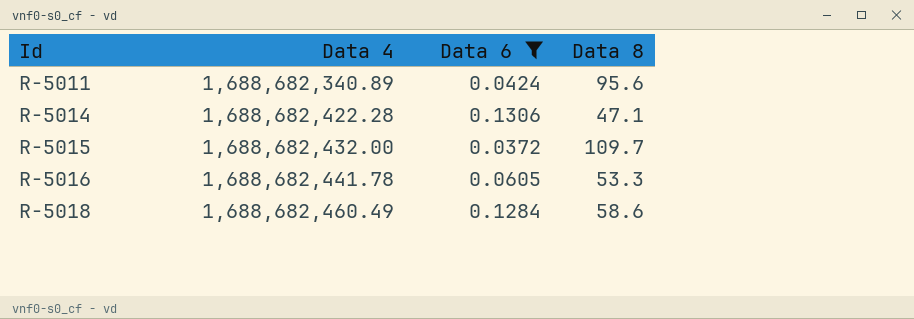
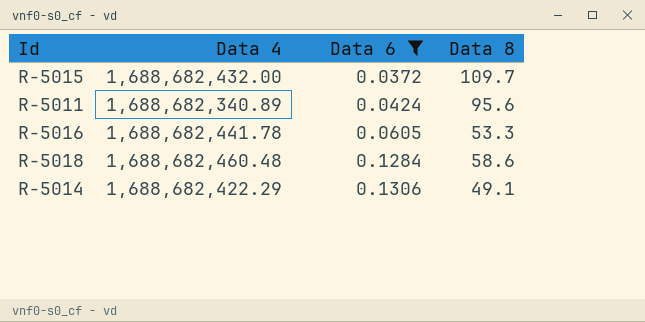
row order: Id ascending -> Data 6 ascending
R-5018 | Data 4: 1,688,682,460.49 -> 1,688,682,460.48
R-5014 | Data 4: 1,688,682,422.28 -> 1,688,682,422.29
R-5014 | Data 8: 47.1 -> 49.1

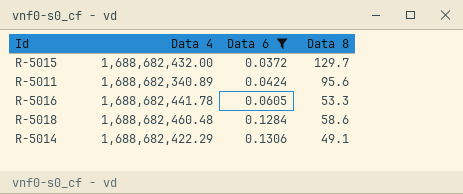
R-5015 | Data 8: 109.7 -> 129.7

